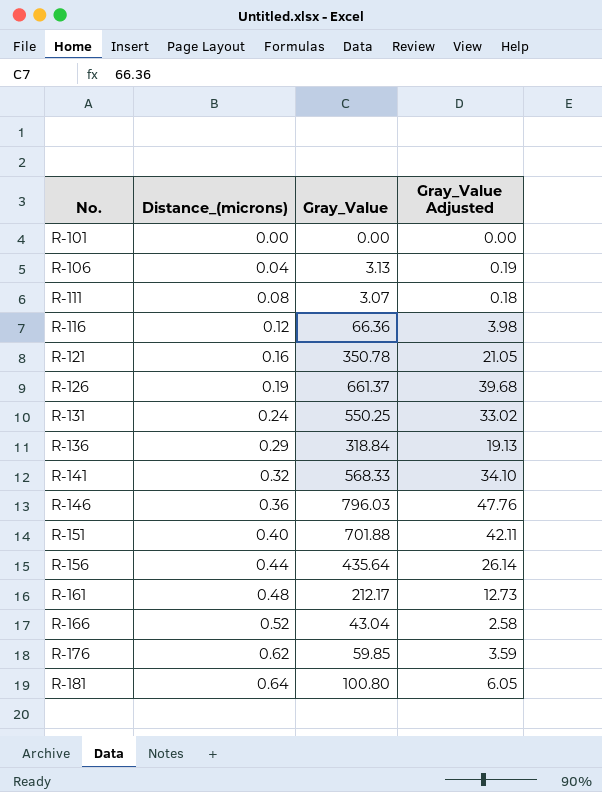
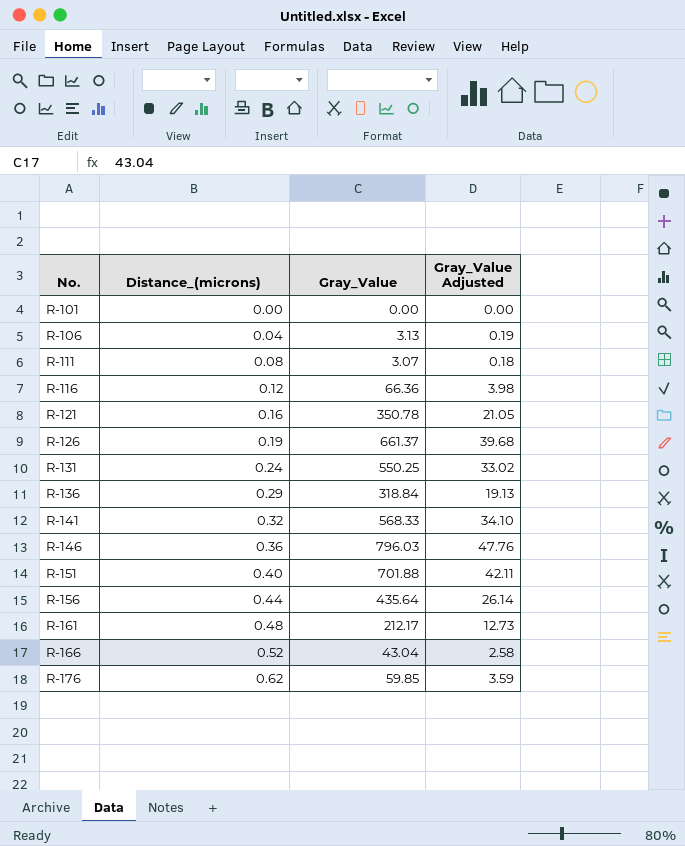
row R-181: 0.64 | 100.80 | 6.05 -> none

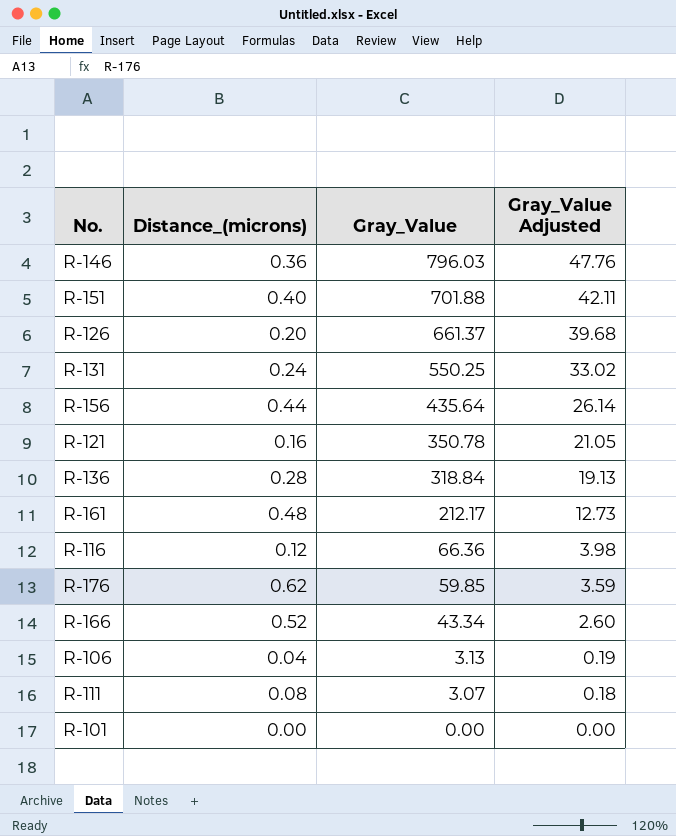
row order: No. ascending -> Gray_Value descending
row R-141: 0.32 | 568.33 | 34.10 -> none
R-126 | Distance_(microns): 0.19 -> 0.20
R-136 | Distance_(microns): 0.29 -> 0.28
R-166 | Gray_Value: 43.04 -> 43.34
R-166 | Gray_Value Adjusted: 2.58 -> 2.60

